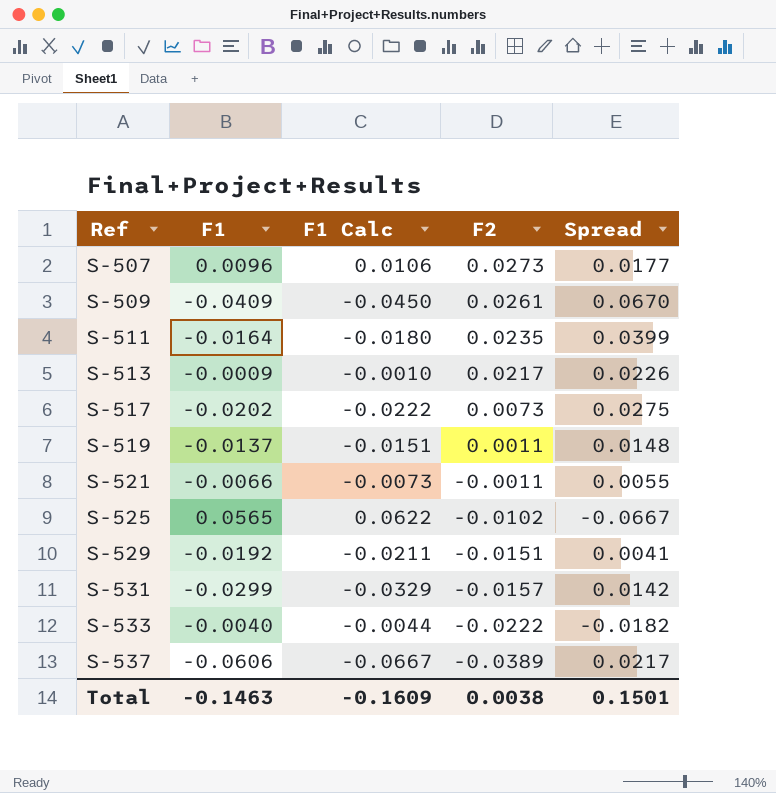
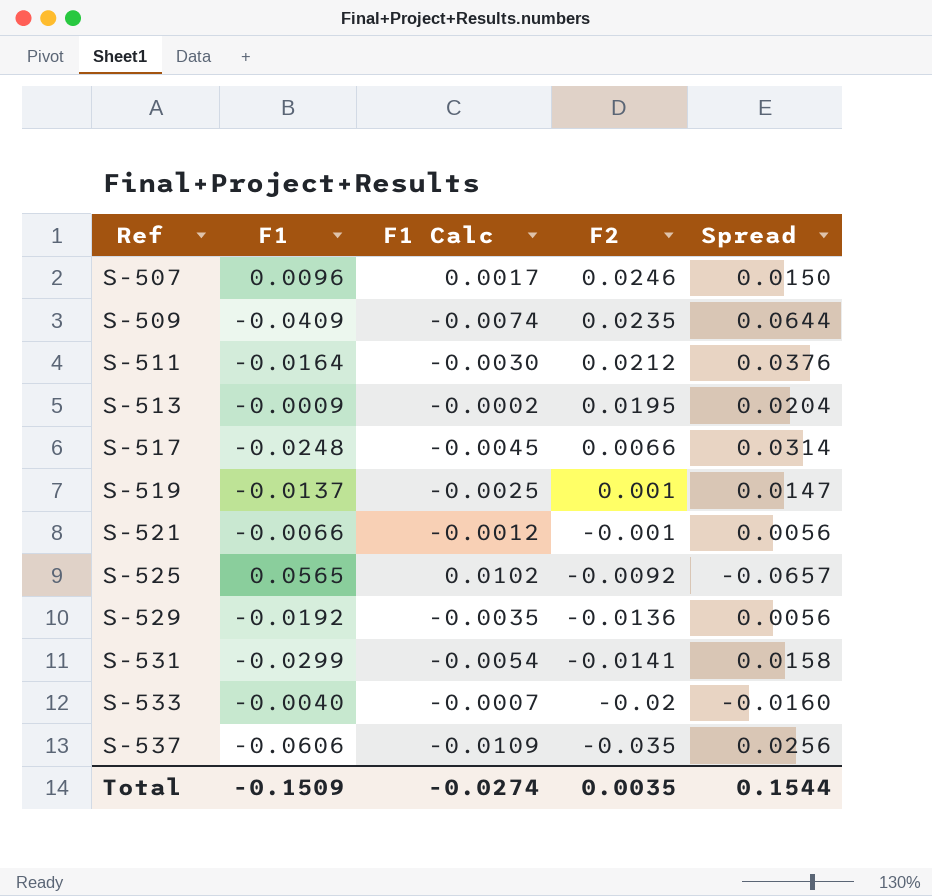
column F1 Calc | formula: [F1] * 1.1 -> [F1] * 0.18
S-507 | F2: 0.0273 -> 0.0246
S-507 | Spread: 0.0177 -> 0.0150
S-509 | F2: 0.0261 -> 0.0235
S-509 | Spread: 0.0670 -> 0.0644
S-511 | F2: 0.0235 -> 0.0212
S-511 | Spread: 0.0399 -> 0.0376
S-513 | F2: 0.0217 -> 0.0195
S-513 | Spread: 0.0226 -> 0.0204
S-517 | F1: -0.0202 -> -0.0248
S-517 | F2: 0.0073 -> 0.0066
S-517 | Spread: 0.0275 -> 0.0314
S-519 | F2: 0.0011 -> 0.001
S-519 | Spread: 0.0148 -> 0.0147
S-521 | F2: -0.0011 -> -0.001
S-521 | Spread: 0.0055 -> 0.0056
S-525 | F2: -0.0102 -> -0.0092
S-525 | Spread: -0.0667 -> -0.0657
S-529 | F2: -0.0151 -> -0.0136
S-529 | Spread: 0.0041 -> 0.0056
S-531 | F2: -0.0157 -> -0.0141
S-531 | Spread: 0.0142 -> 0.0158
S-533 | F2: -0.0222 -> -0.02
S-533 | Spread: -0.0182 -> -0.0160
S-537 | F2: -0.0389 -> -0.035
S-537 | Spread: 0.0217 -> 0.0256
Total | F1: -0.1463 -> -0.1509
Total | F1 Calc: -0.1609 -> -0.0274
Total | F2: 0.0038 -> 0.0035
Total | Spread: 0.1501 -> 0.1544

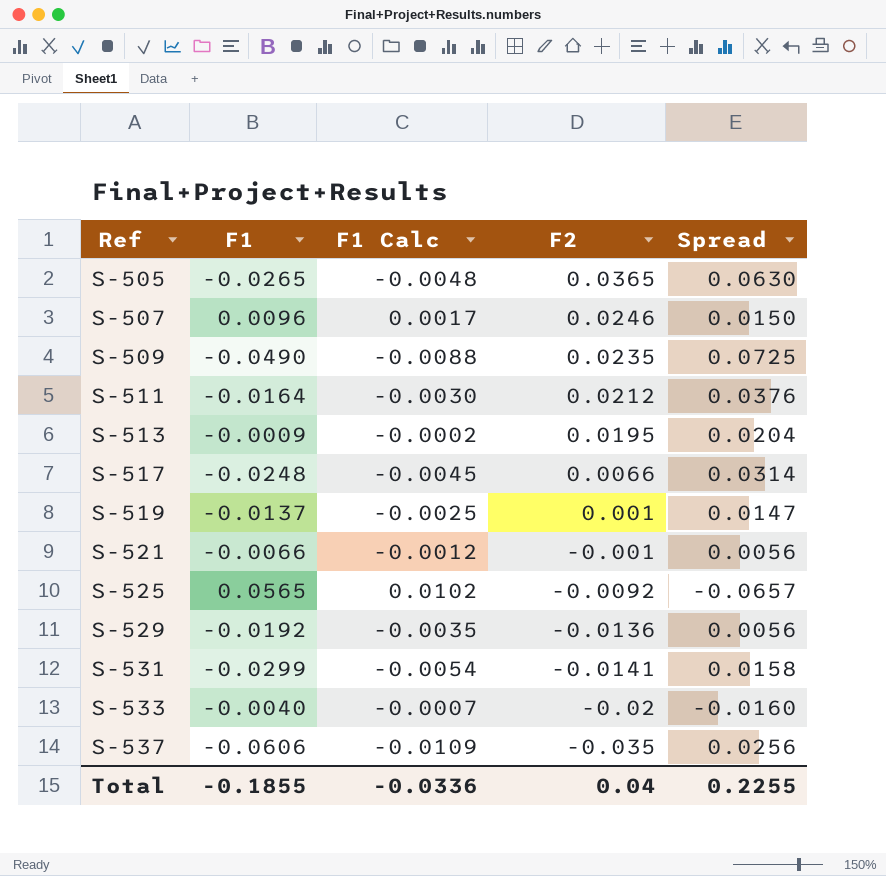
row S-505: none -> -0.0265 | -0.0048 | 0.0365 | 0.0630
S-509 | F1: -0.0409 -> -0.0490
S-509 | F1 Calc: -0.0074 -> -0.0088
S-509 | Spread: 0.0644 -> 0.0725
Total | F1: -0.1509 -> -0.1855
Total | F1 Calc: -0.0274 -> -0.0336
Total | F2: 0.0035 -> 0.04
Total | Spread: 0.1544 -> 0.2255

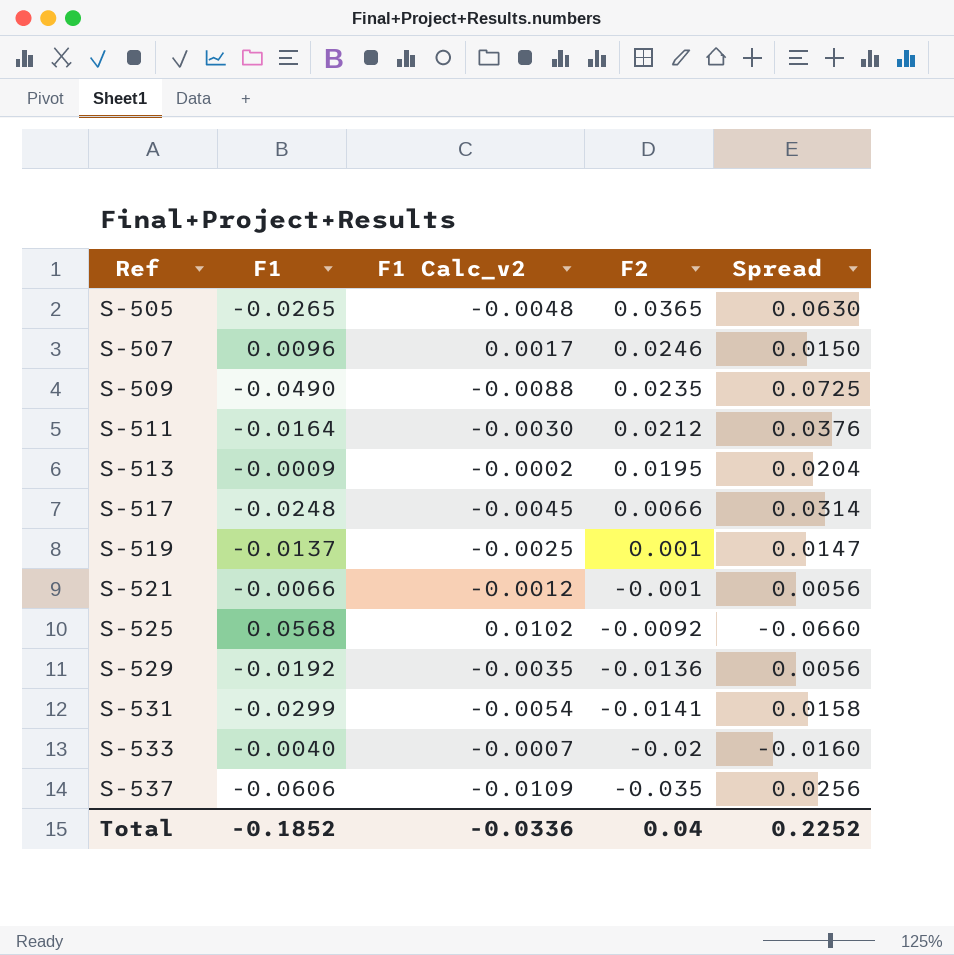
column name: F1 Calc -> F1 Calc_v2
S-525 | F1: 0.0565 -> 0.0568
S-525 | Spread: -0.0657 -> -0.0660
Total | F1: -0.1855 -> -0.1852
Total | Spread: 0.2255 -> 0.2252

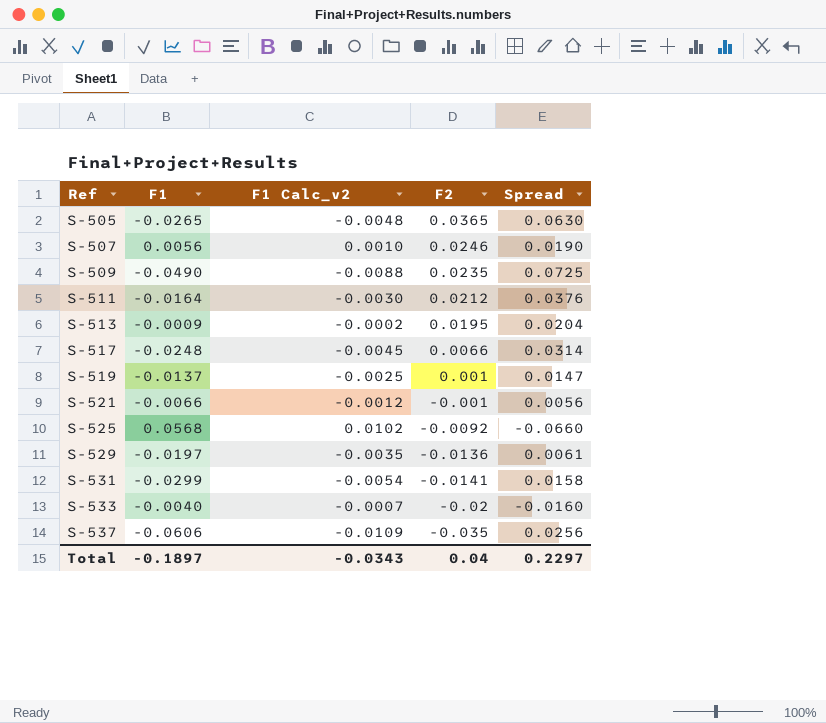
S-507 | F1: 0.0096 -> 0.0056
S-507 | F1 Calc_v2: 0.0017 -> 0.0010
S-507 | Spread: 0.0150 -> 0.0190
S-529 | F1: -0.0192 -> -0.0197
S-529 | Spread: 0.0056 -> 0.0061
Total | F1: -0.1852 -> -0.1897
Total | F1 Calc_v2: -0.0336 -> -0.0343
Total | Spread: 0.2252 -> 0.2297

